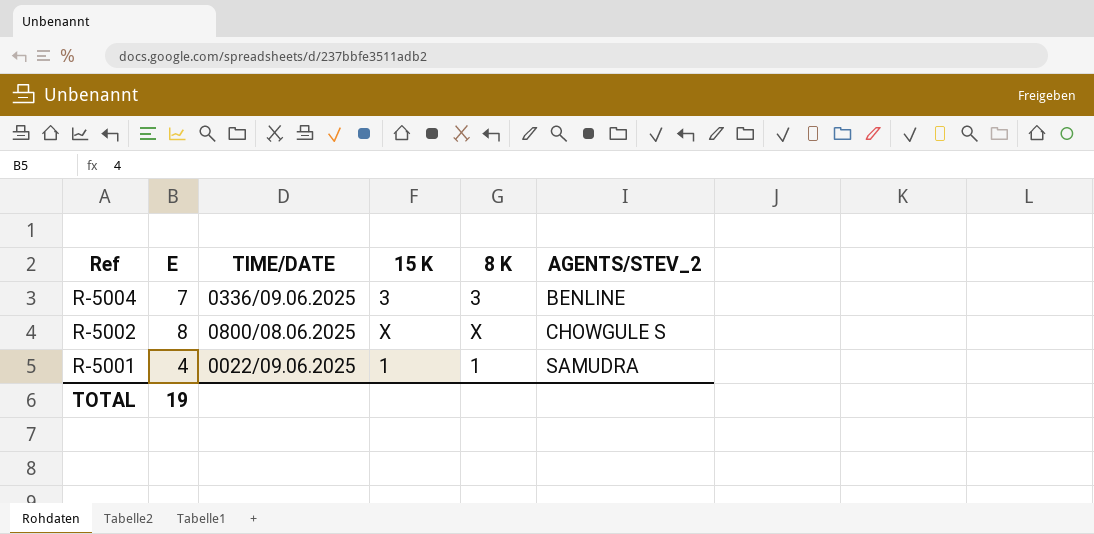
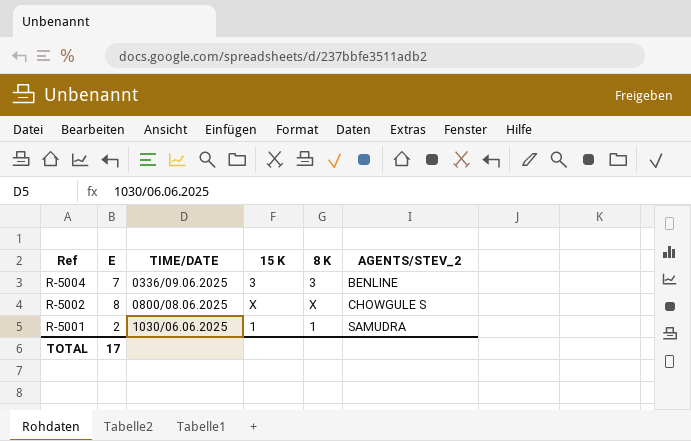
R-5001 | E: 4 -> 2
R-5001 | TIME/DATE: 0022/09.06.2025 -> 1030/06.06.2025
TOTAL | E: 19 -> 17

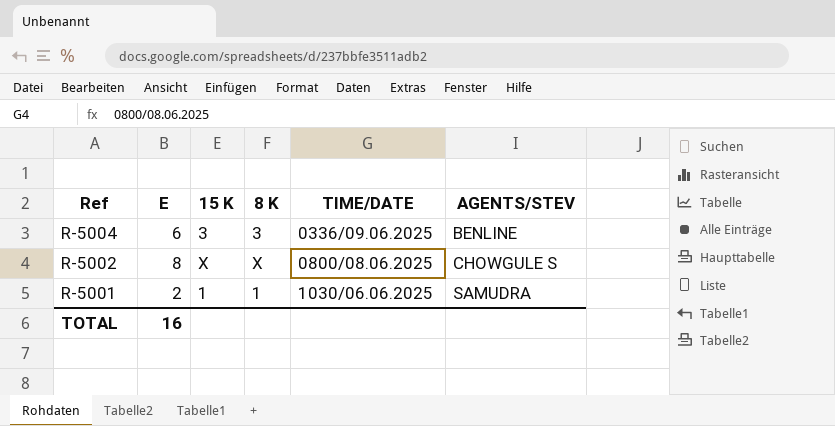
column TIME/DATE | position: 3 -> 5
column name: AGENTS/STEV_2 -> AGENTS/STEV
R-5004 | E: 7 -> 6
TOTAL | E: 17 -> 16

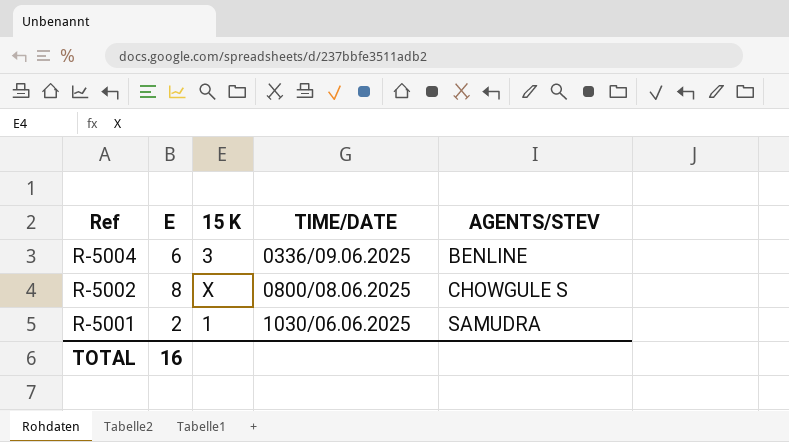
column 8 K | position: 4 -> none

